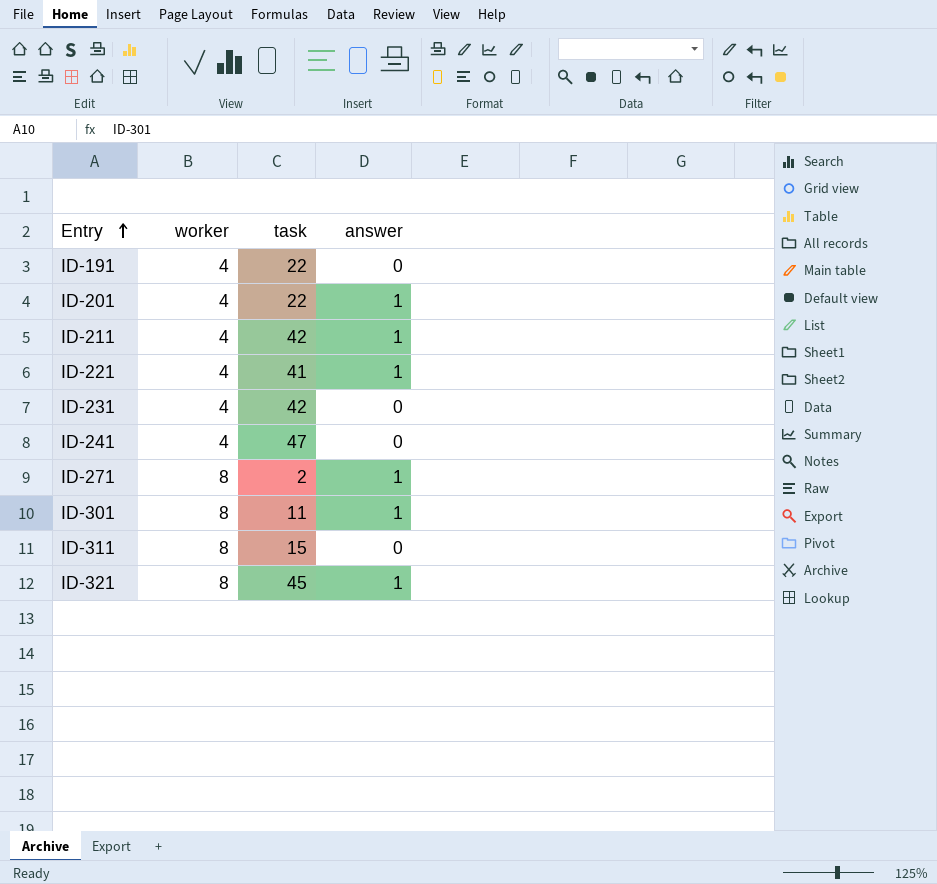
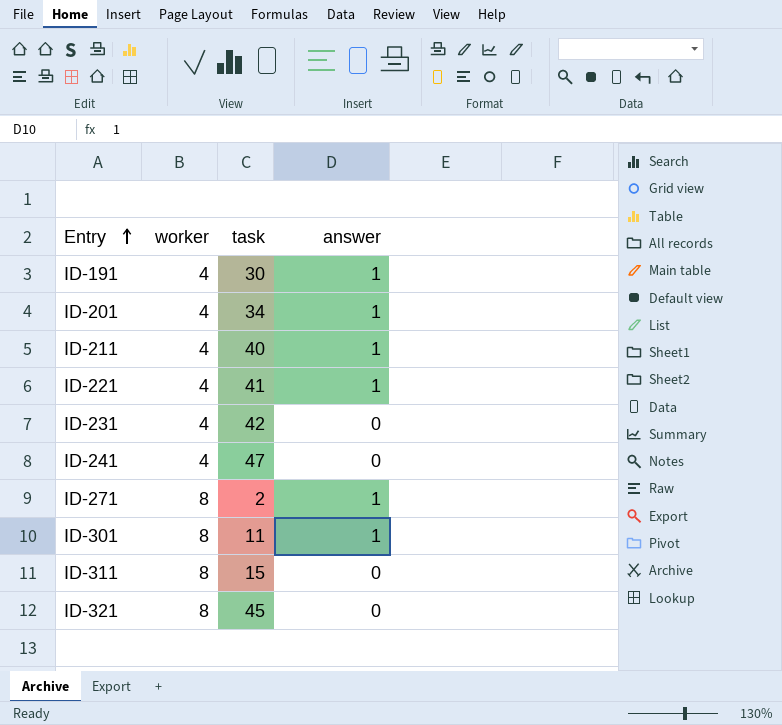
ID-191 | task: 22 -> 30
ID-191 | answer: 0 -> 1
ID-201 | task: 22 -> 34
ID-211 | task: 42 -> 40
ID-321 | answer: 1 -> 0

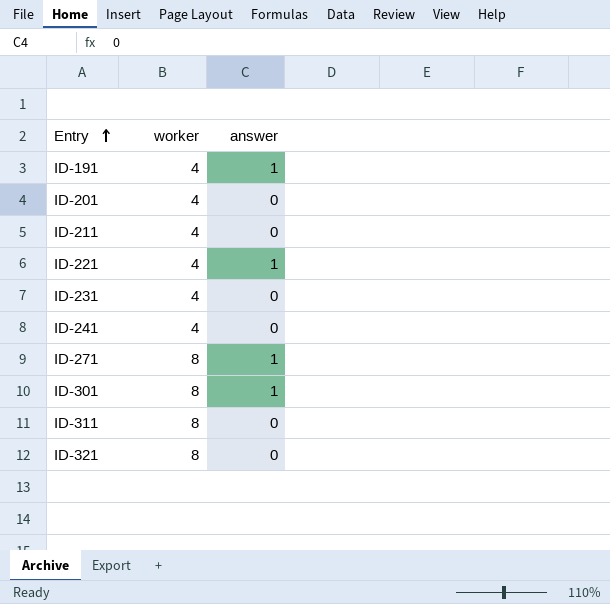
column task | position: 3 -> none
ID-201 | answer: 1 -> 0
ID-211 | answer: 1 -> 0

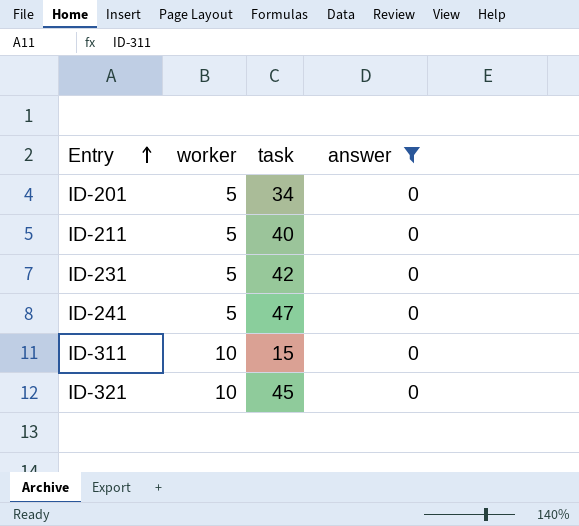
filter: none -> answer = 0
column task | position: none -> 3
ID-201 | worker: 4 -> 5
ID-211 | worker: 4 -> 5
ID-231 | worker: 4 -> 5
ID-241 | worker: 4 -> 5
ID-311 | worker: 8 -> 10
ID-321 | worker: 8 -> 10

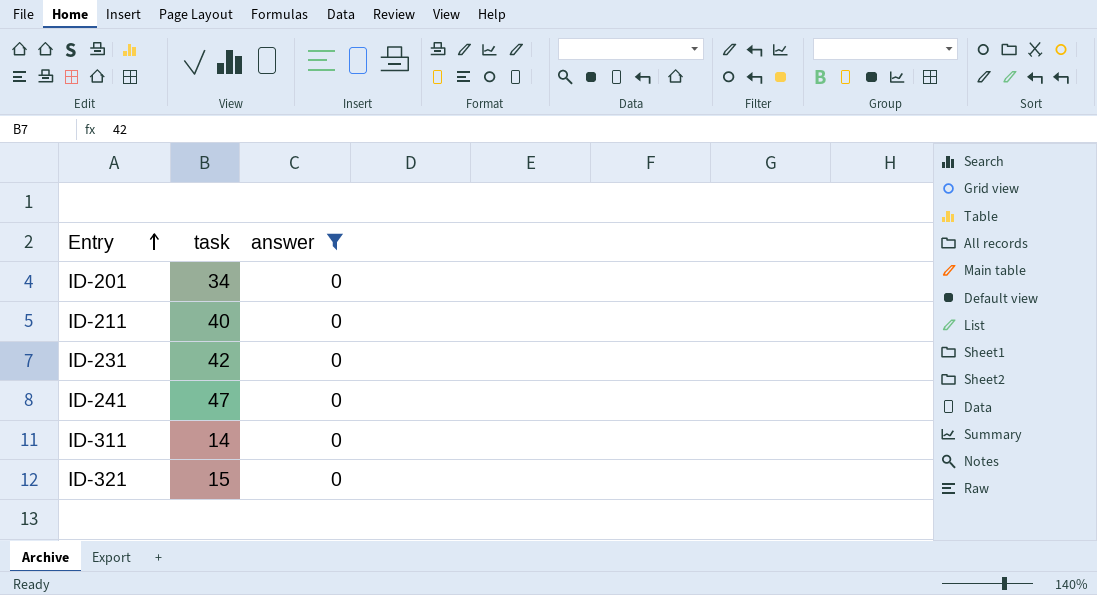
column worker | position: 2 -> none
ID-311 | task: 15 -> 14
ID-321 | task: 45 -> 15

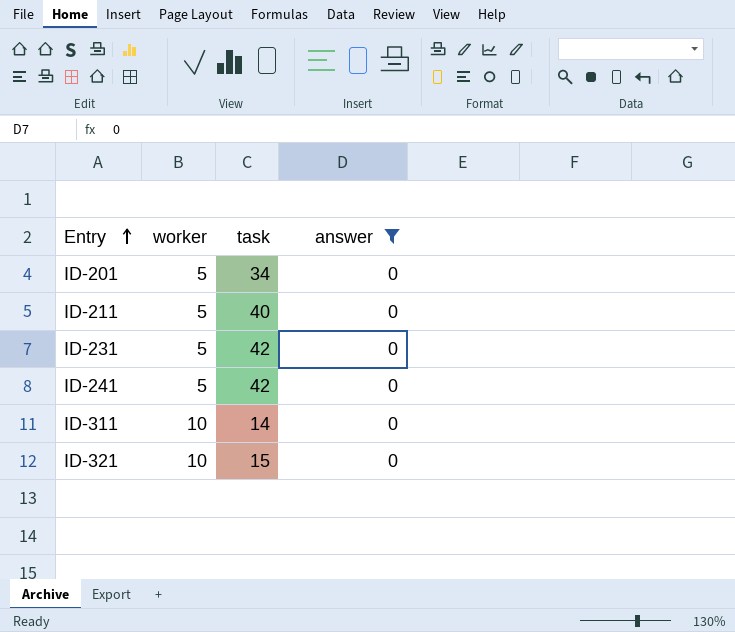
column worker | position: none -> 2
ID-241 | task: 47 -> 42

